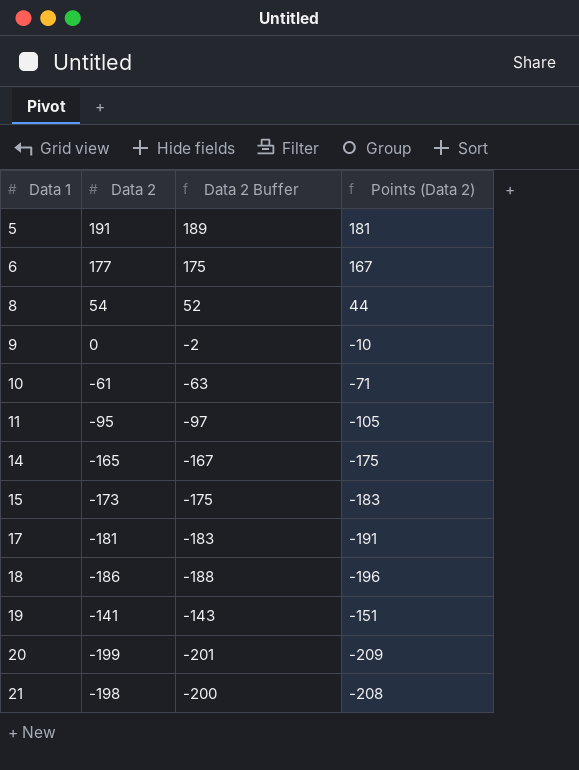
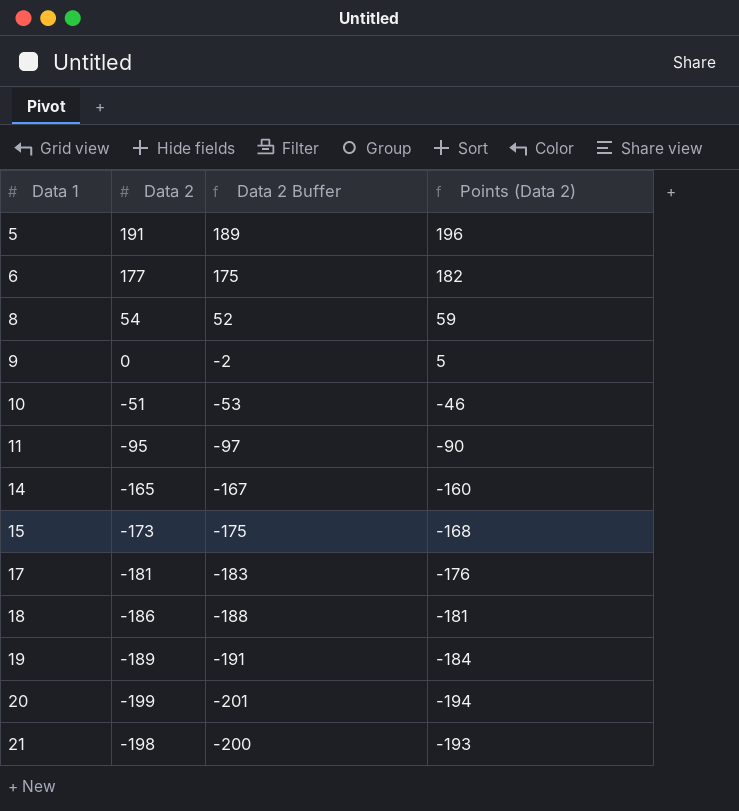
column Points (Data 2) | formula: [Data 2] - 10 -> [Data 2] + 5
10 | Data 2: -61 -> -51
10 | Data 2 Buffer: -63 -> -53
19 | Data 2: -141 -> -189
19 | Data 2 Buffer: -143 -> -191

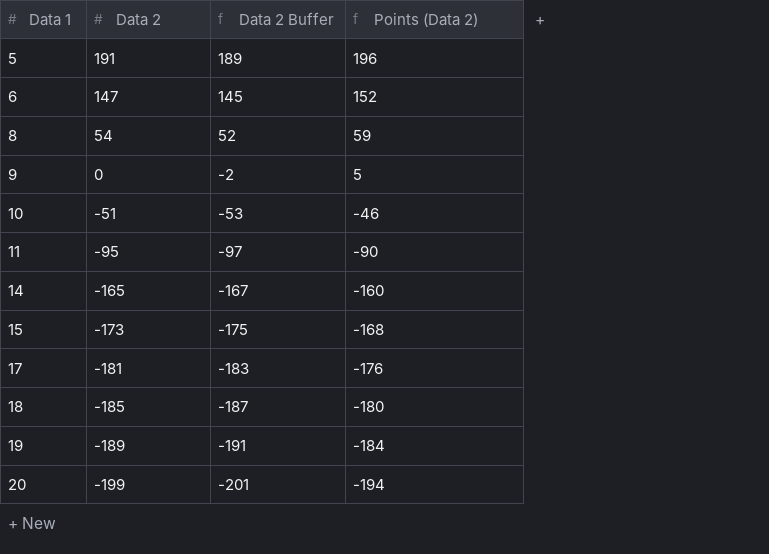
row 21: -198 | -200 | -193 -> none
6 | Data 2: 177 -> 147
6 | Data 2 Buffer: 175 -> 145
6 | Points (Data 2): 182 -> 152
18 | Data 2: -186 -> -185
18 | Data 2 Buffer: -188 -> -187
18 | Points (Data 2): -181 -> -180

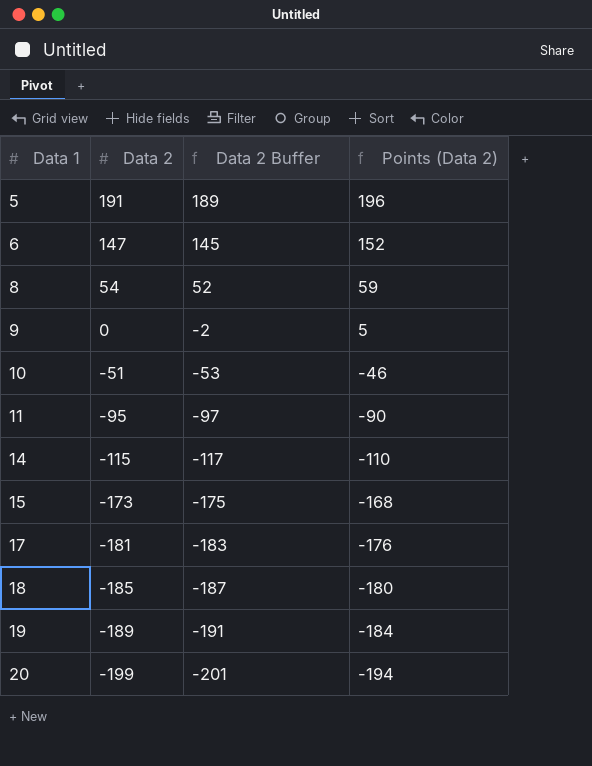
14 | Data 2: -165 -> -115
14 | Data 2 Buffer: -167 -> -117
14 | Points (Data 2): -160 -> -110

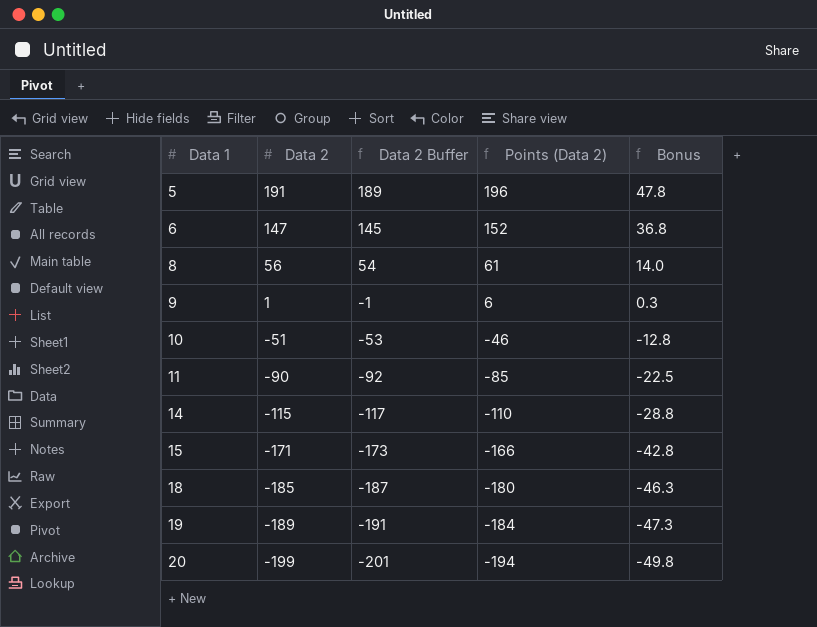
column Bonus | formula: none -> [Data 2] * 0.25
row 17: -181 | -183 | -176 -> none
8 | Data 2: 54 -> 56
8 | Data 2 Buffer: 52 -> 54
8 | Points (Data 2): 59 -> 61
9 | Data 2: 0 -> 1
9 | Data 2 Buffer: -2 -> -1
9 | Points (Data 2): 5 -> 6
11 | Data 2: -95 -> -90
11 | Data 2 Buffer: -97 -> -92
11 | Points (Data 2): -90 -> -85
15 | Data 2: -173 -> -171
15 | Data 2 Buffer: -175 -> -173
15 | Points (Data 2): -168 -> -166

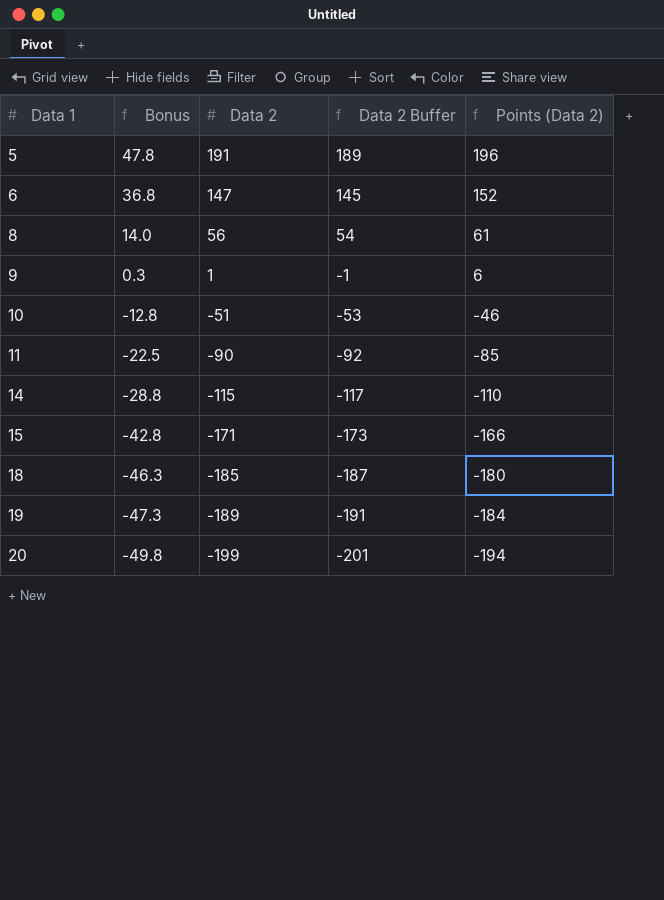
column Bonus | position: 5 -> 2

